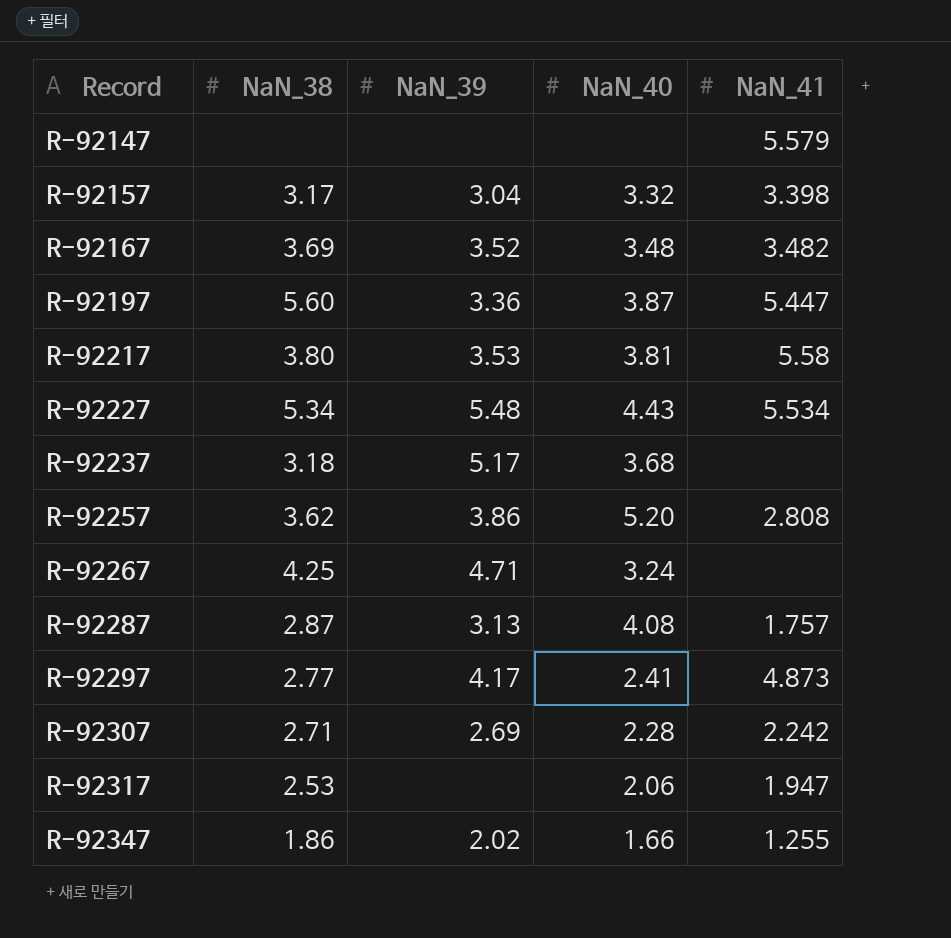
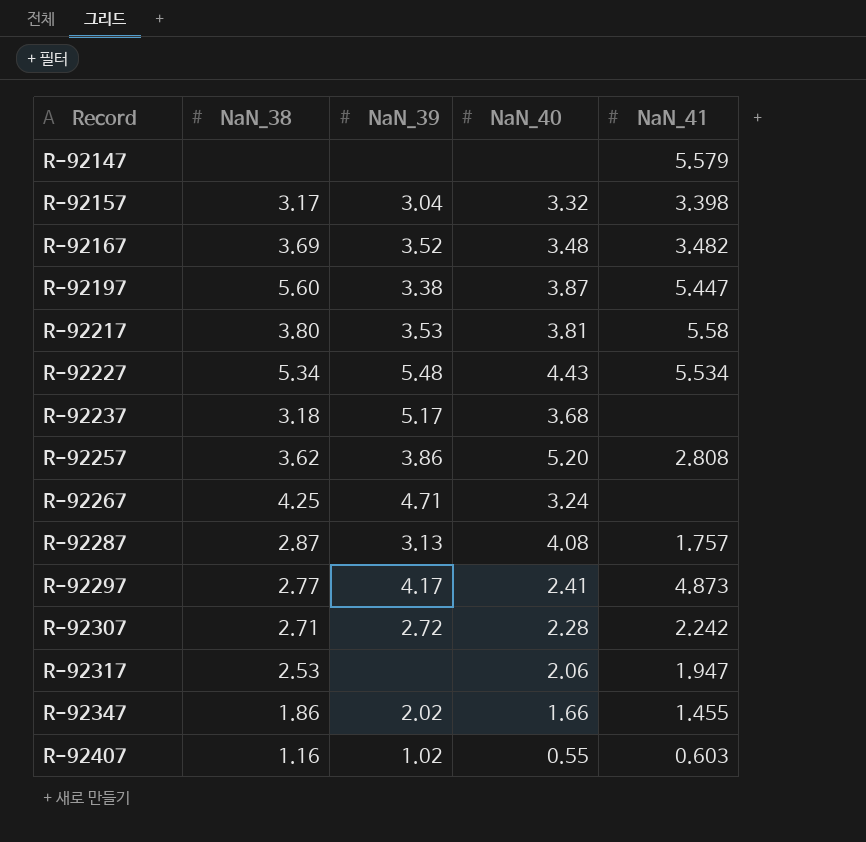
R-92197 | NaN_39: 3.36 -> 3.38
R-92307 | NaN_39: 2.69 -> 2.72
R-92347 | NaN_41: 1.255 -> 1.455
row R-92407: none -> 1.16 | 1.02 | 0.55 | 0.603

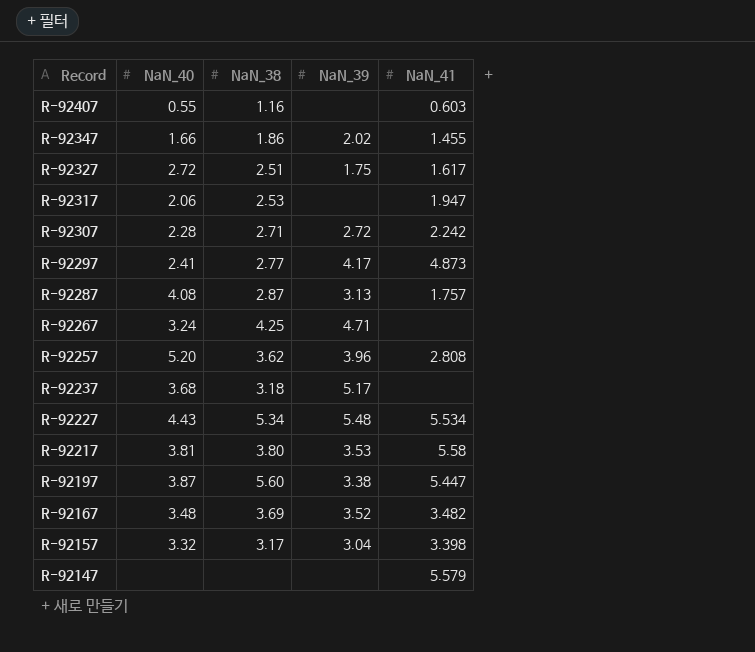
row order: Record ascending -> Record descending
column NaN_40 | position: 4 -> 2
R-92407 | NaN_39: 1.02 -> none
row R-92327: none -> 2.72 | 2.51 | 1.75 | 1.617
R-92257 | NaN_39: 3.86 -> 3.96

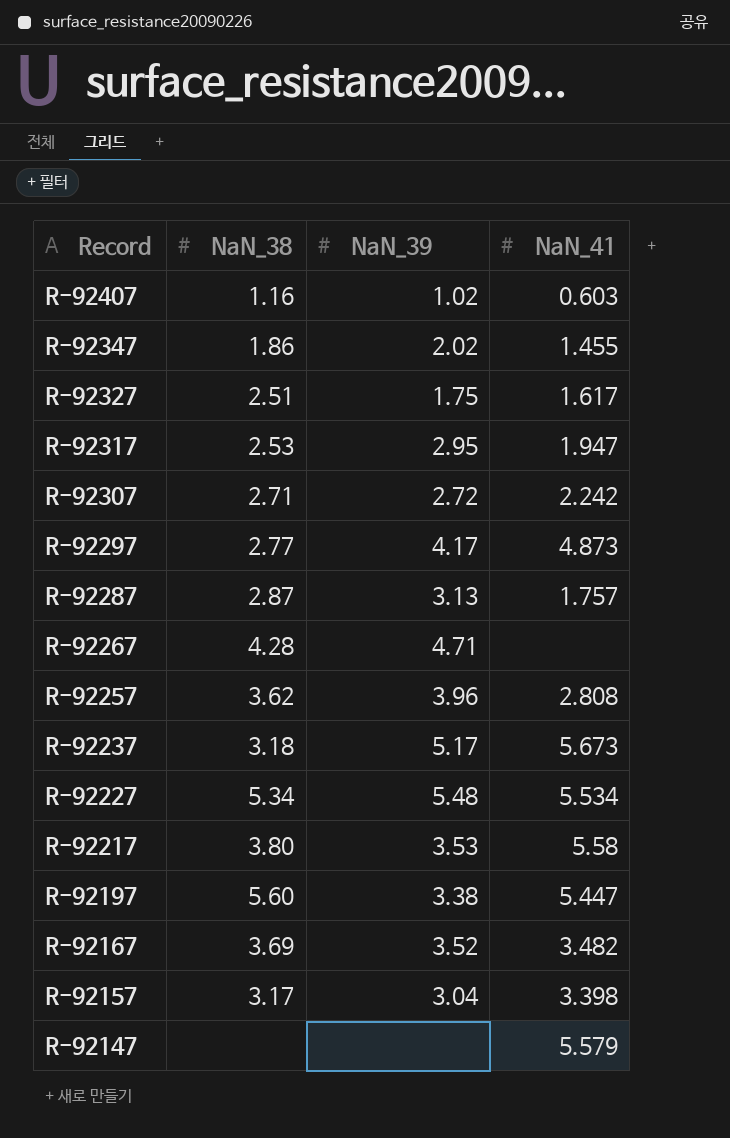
column NaN_40 | position: 2 -> none
R-92407 | NaN_39: none -> 1.02
R-92317 | NaN_39: none -> 2.95
R-92267 | NaN_38: 4.25 -> 4.28
R-92237 | NaN_41: none -> 5.673

